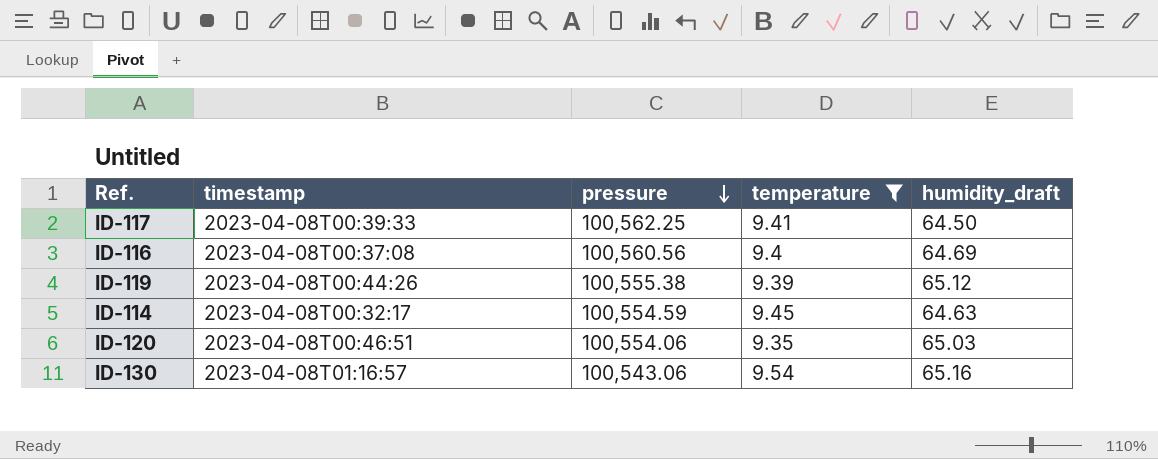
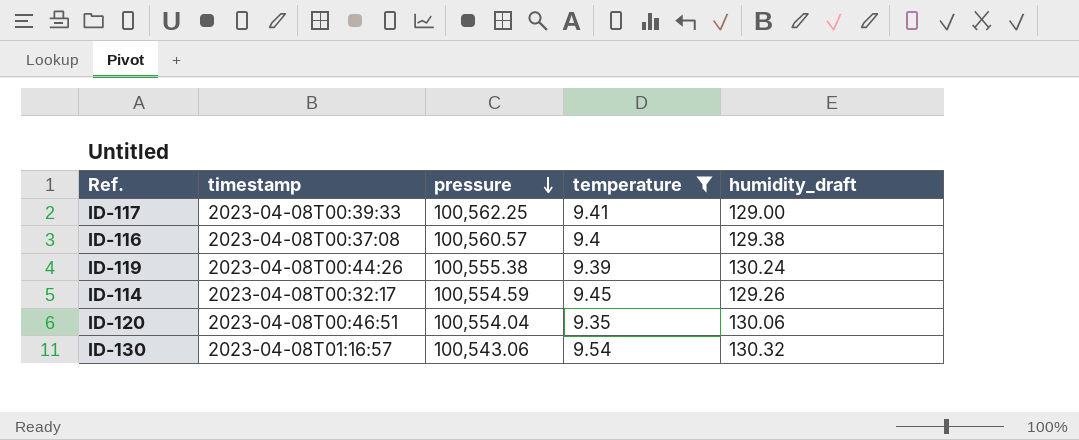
ID-117 | humidity_draft: 64.50 -> 129.00
ID-116 | pressure: 100,560.56 -> 100,560.57
ID-116 | humidity_draft: 64.69 -> 129.38
ID-119 | humidity_draft: 65.12 -> 130.24
ID-114 | humidity_draft: 64.63 -> 129.26
ID-120 | pressure: 100,554.06 -> 100,554.04
ID-120 | humidity_draft: 65.03 -> 130.06
ID-130 | humidity_draft: 65.16 -> 130.32

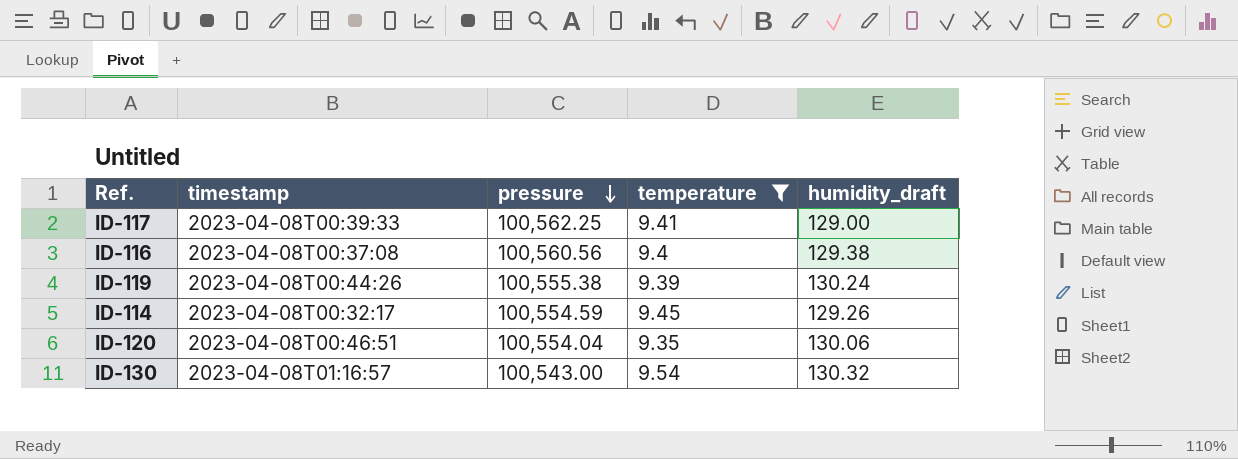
ID-116 | pressure: 100,560.57 -> 100,560.56
ID-130 | pressure: 100,543.06 -> 100,543.00

